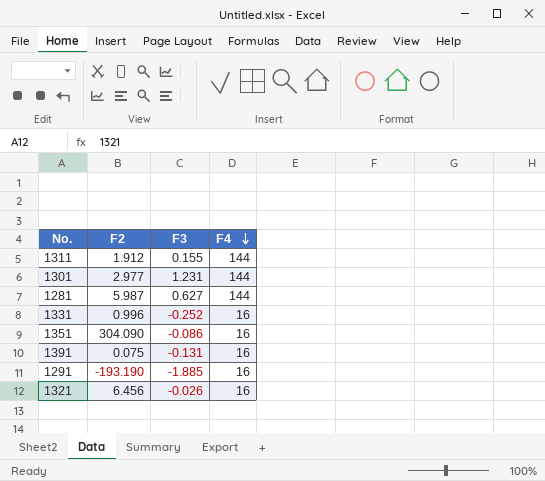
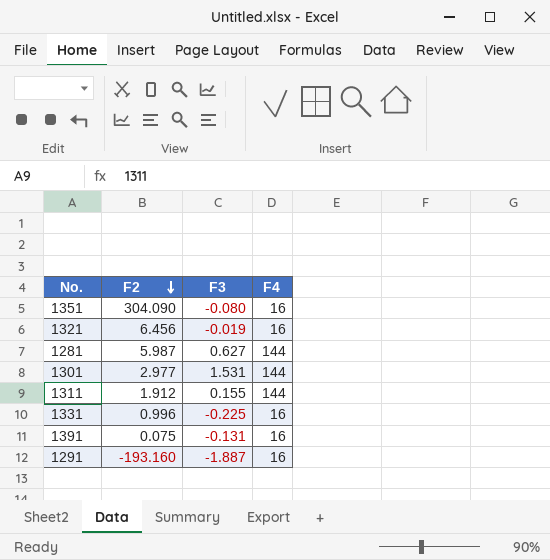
row order: F4 descending -> F2 descending
1351 | F3: -0.086 -> -0.080
1321 | F3: -0.026 -> -0.019
1301 | F3: 1.231 -> 1.531
1331 | F3: -0.252 -> -0.225
1291 | F2: -193.190 -> -193.160
1291 | F3: -1.885 -> -1.887

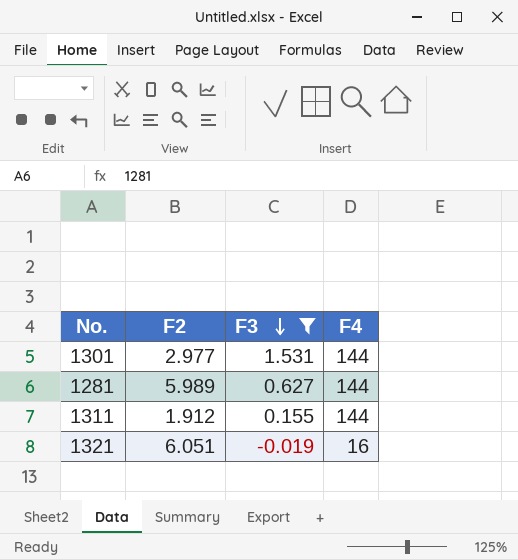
filter: none -> F3 >= -0.019
row order: F2 descending -> F3 descending
1281 | F2: 5.987 -> 5.989
1321 | F2: 6.456 -> 6.051

